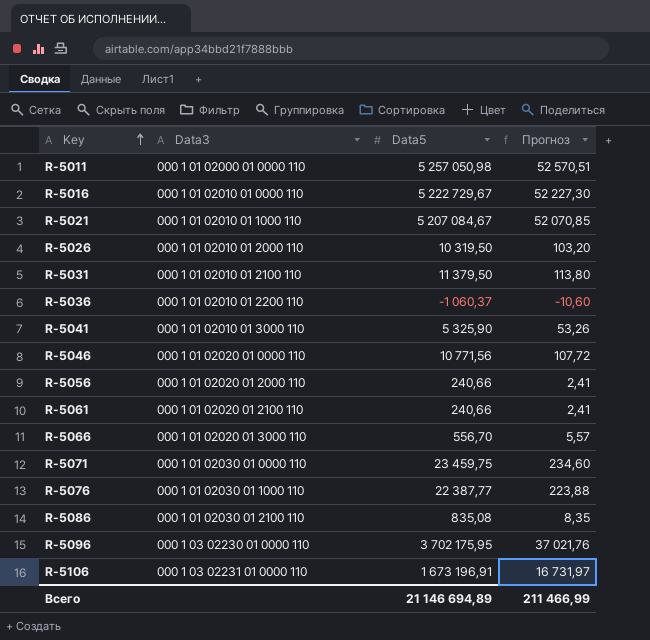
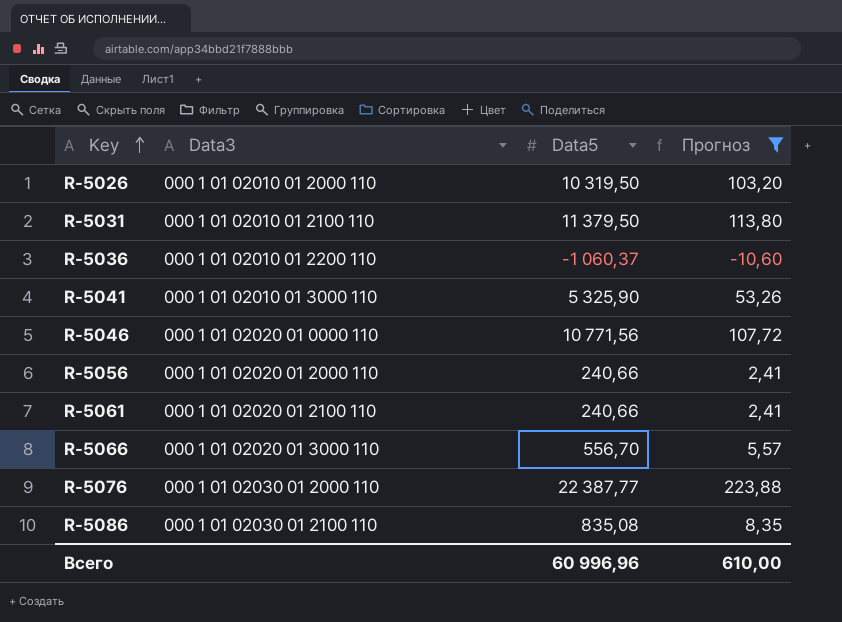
filter: none -> Прогноз <= 223,88
R-5076 | Data3: 000 1 01 02030 01 1000 110 -> 000 1 01 02030 01 2000 110
Всего | Data5: 21 146 694,89 -> 60 996,96
Всего | Прогноз: 211 466,99 -> 610,00

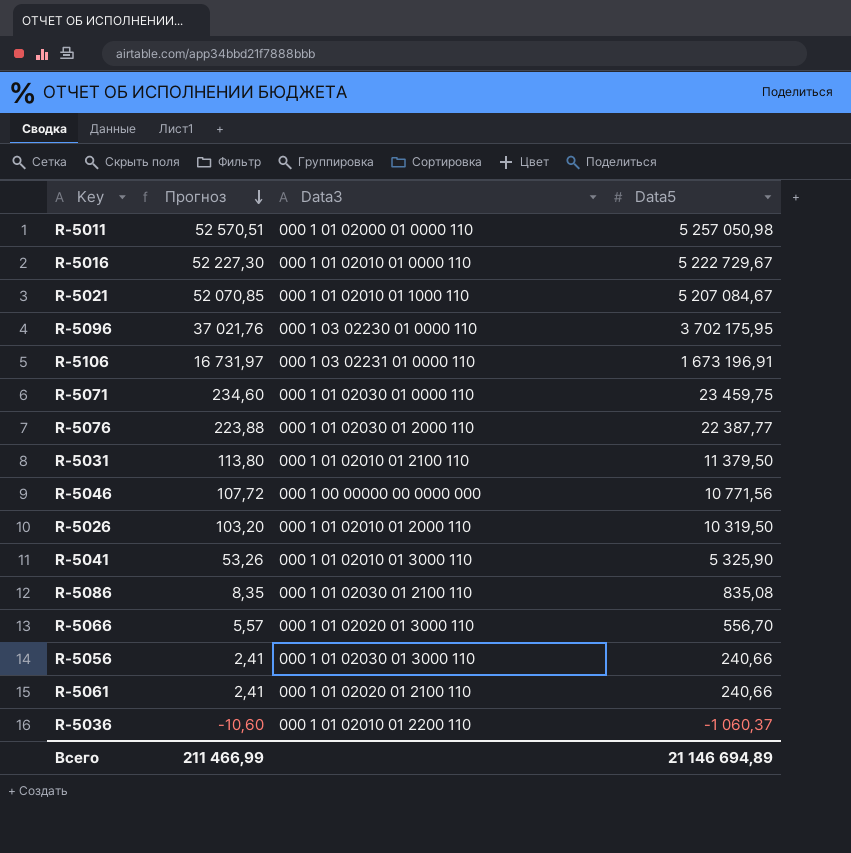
filter: Прогноз <= 223,88 -> none
row order: Key ascending -> Прогноз descending
column Прогноз | position: 4 -> 2
R-5046 | Data3: 000 1 01 02020 01 0000 110 -> 000 1 00 00000 00 0000 000
R-5056 | Data3: 000 1 01 02020 01 2000 110 -> 000 1 01 02030 01 3000 110
Всего | Прогноз: 610,00 -> 211 466,99
Всего | Data5: 60 996,96 -> 21 146 694,89

